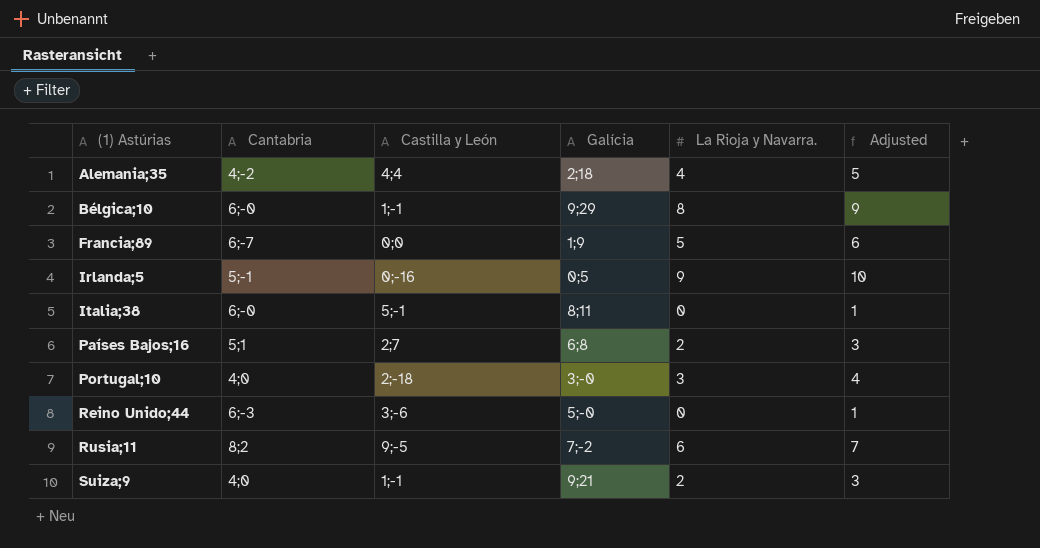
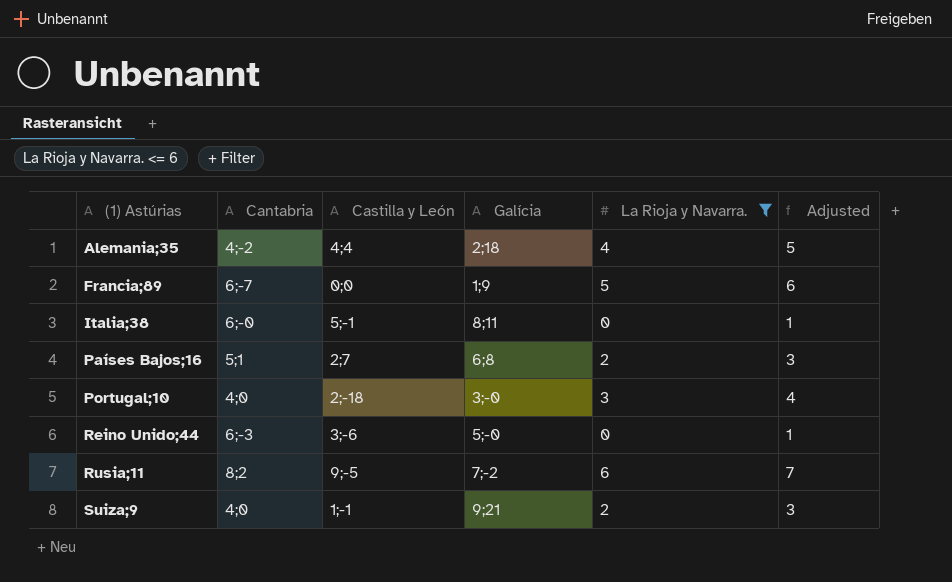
filter: none -> La Rioja y Navarra. <= 6

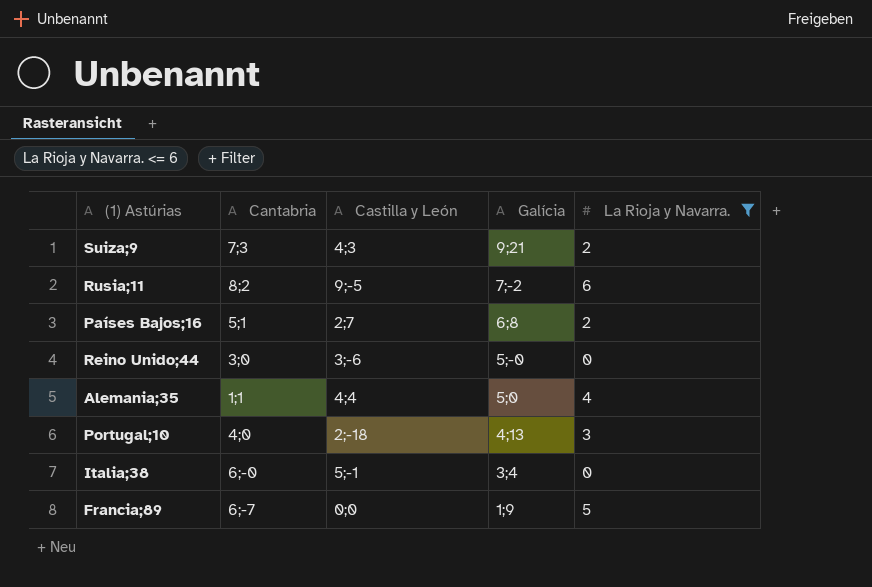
row order: (1) Astúrias ascending -> Galícia descending
column Adjusted | formula: [La Rioja y Navarra.] + 1 -> none
Suiza;9 | Cantabria: 4;0 -> 7;3
Suiza;9 | Castilla y León: 1;-1 -> 4;3
Reino Unido;44 | Cantabria: 6;-3 -> 3;0
Alemania;35 | Cantabria: 4;-2 -> 1;1
Alemania;35 | Galícia: 2;18 -> 5;0
Portugal;10 | Galícia: 3;-0 -> 4;13
Italia;38 | Galícia: 8;11 -> 3;4

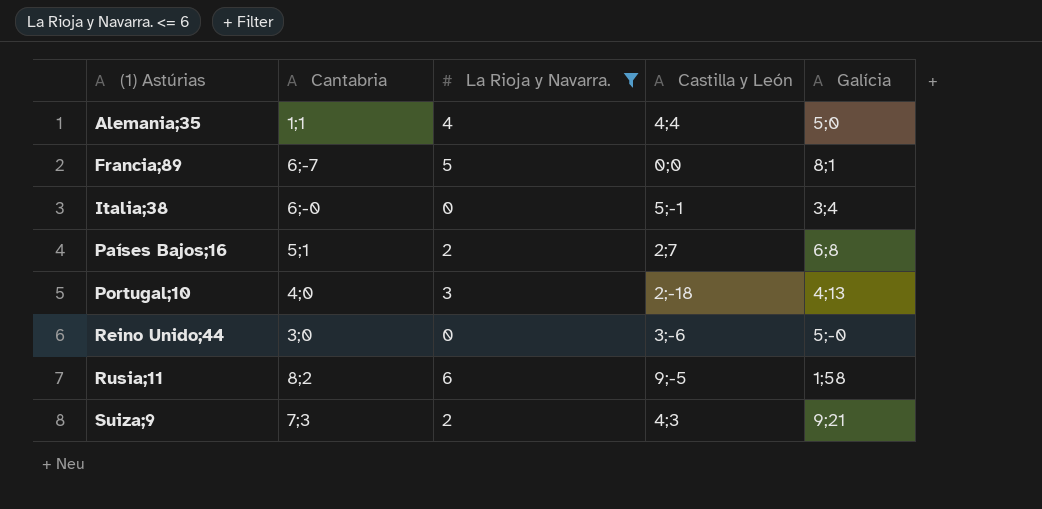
row order: Galícia descending -> (1) Astúrias ascending
column La Rioja y Navarra. | position: 5 -> 3
Francia;89 | Galícia: 1;9 -> 8;1
Rusia;11 | Galícia: 7;-2 -> 1;58

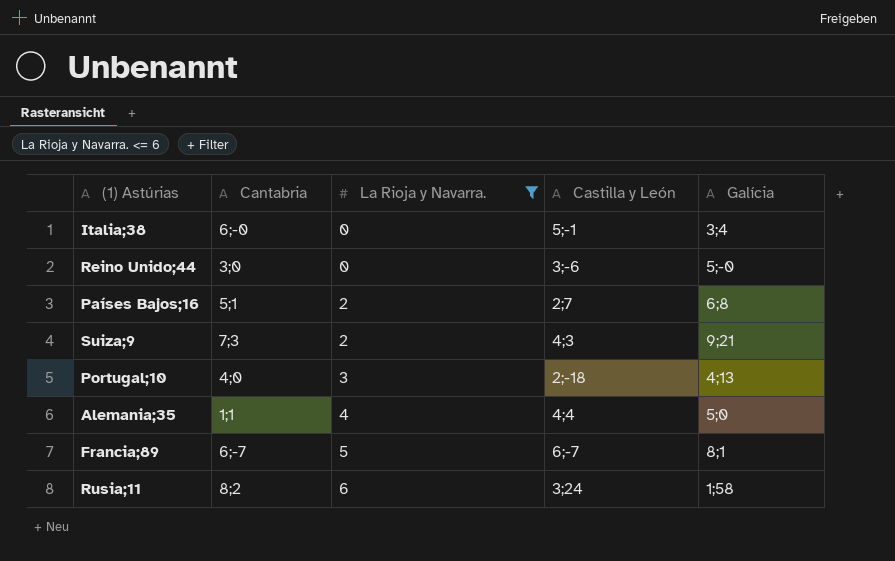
row order: (1) Astúrias ascending -> La Rioja y Navarra. ascending
Francia;89 | Castilla y León: 0;0 -> 6;-7
Rusia;11 | Castilla y León: 9;-5 -> 3;24

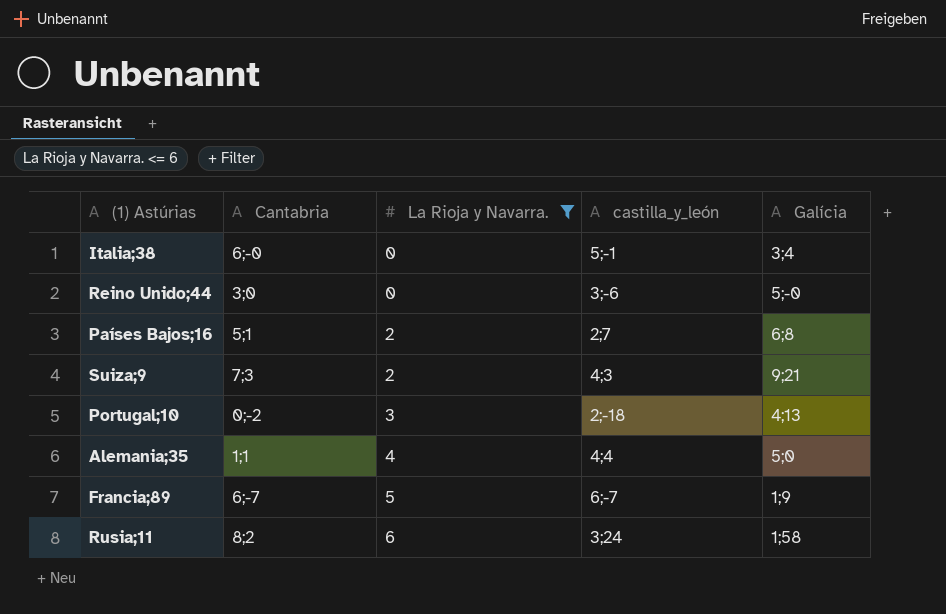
column name: Castilla y León -> castilla_y_león
Portugal;10 | Cantabria: 4;0 -> 0;-2
Francia;89 | Galícia: 8;1 -> 1;9

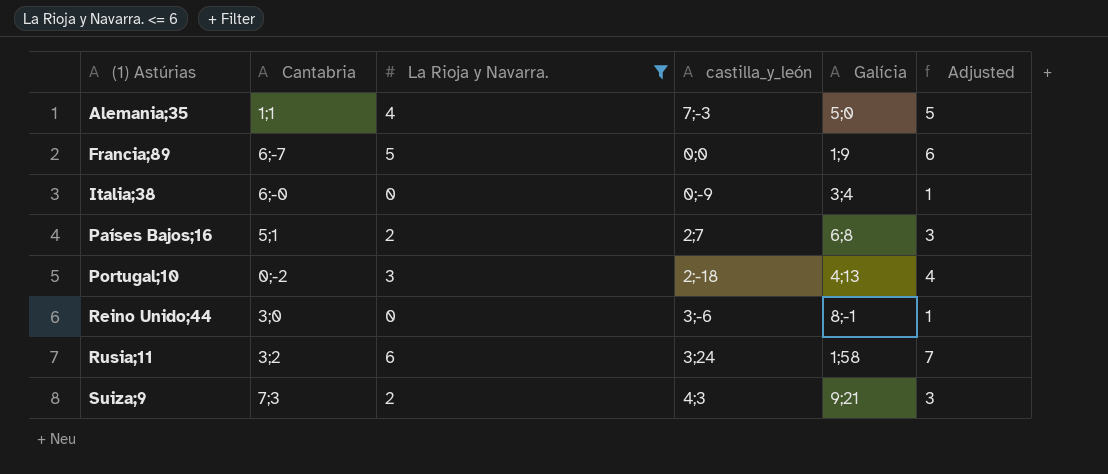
row order: La Rioja y Navarra. ascending -> (1) Astúrias ascending
column Adjusted | formula: none -> [La Rioja y Navarra.] + 1
Alemania;35 | castilla_y_león: 4;4 -> 7;-3
Francia;89 | castilla_y_león: 6;-7 -> 0;0
Italia;38 | castilla_y_león: 5;-1 -> 0;-9
Reino Unido;44 | Galícia: 5;-0 -> 8;-1
Rusia;11 | Cantabria: 8;2 -> 3;2

